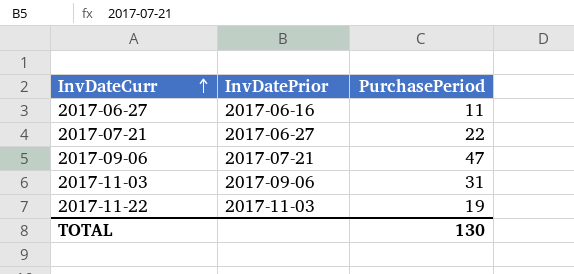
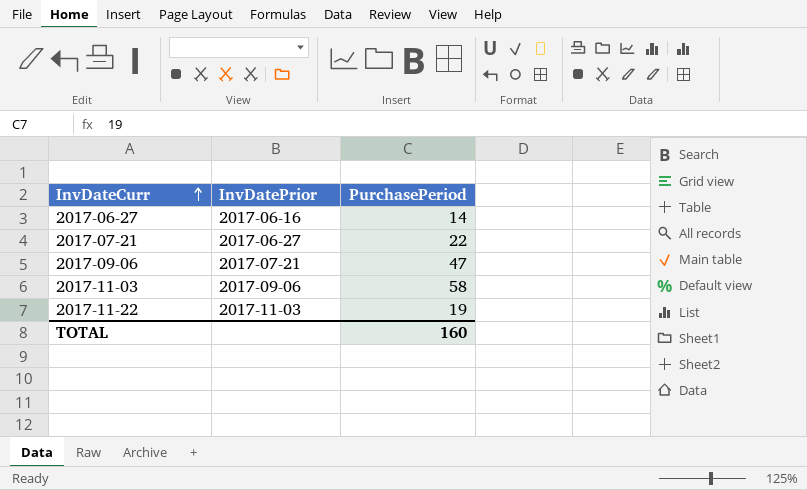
2017-06-27 | PurchasePeriod: 11 -> 14
2017-11-03 | PurchasePeriod: 31 -> 58
TOTAL | PurchasePeriod: 130 -> 160

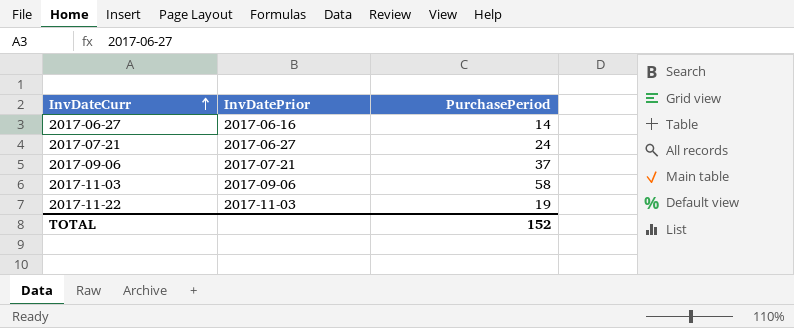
2017-07-21 | PurchasePeriod: 22 -> 24
2017-09-06 | PurchasePeriod: 47 -> 37
TOTAL | PurchasePeriod: 160 -> 152

